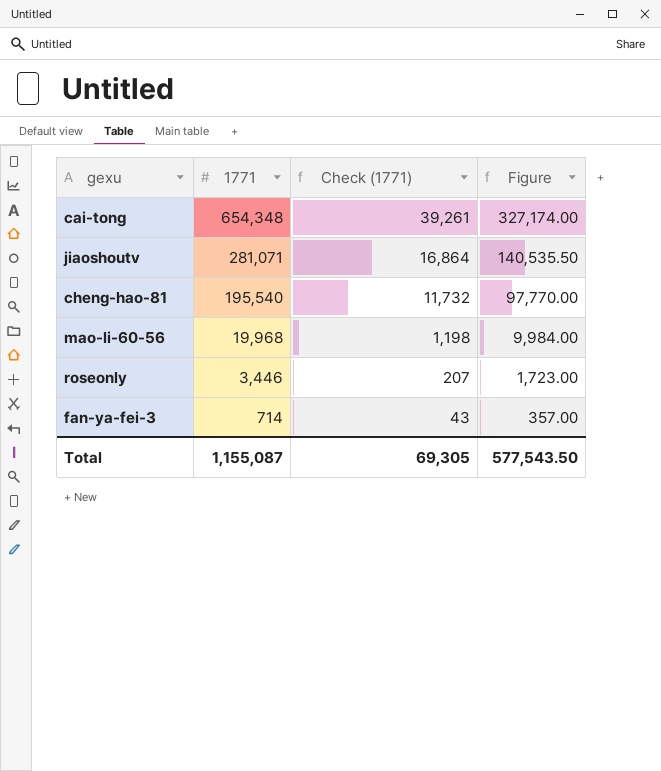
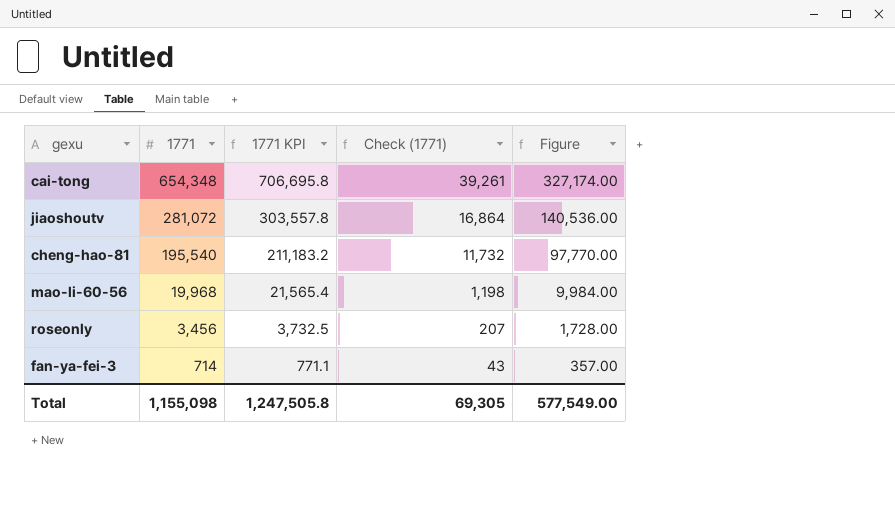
column 1771 KPI | formula: none -> [1771] * 1.08
jiaoshoutv | 1771: 281,071 -> 281,072
jiaoshoutv | Figure: 140,535.50 -> 140,536.00
roseonly | 1771: 3,446 -> 3,456
roseonly | Figure: 1,723.00 -> 1,728.00
Total | 1771: 1,155,087 -> 1,155,098
Total | Figure: 577,543.50 -> 577,549.00

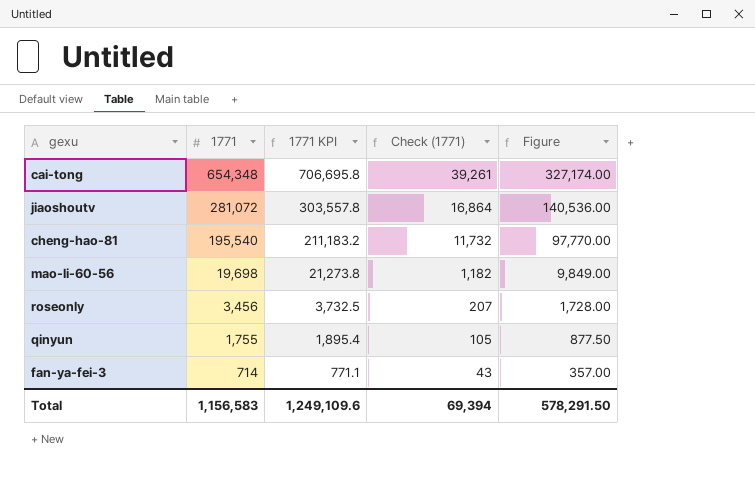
mao-li-60-56 | 1771: 19,968 -> 19,698
mao-li-60-56 | 1771 KPI: 21,565.4 -> 21,273.8
mao-li-60-56 | Check (1771): 1,198 -> 1,182
mao-li-60-56 | Figure: 9,984.00 -> 9,849.00
row qinyun: none -> 1,755 | 1,895.4 | 105 | 877.50
Total | 1771: 1,155,098 -> 1,156,583
Total | 1771 KPI: 1,247,505.8 -> 1,249,109.6
Total | Check (1771): 69,305 -> 69,394
Total | Figure: 577,549.00 -> 578,291.50

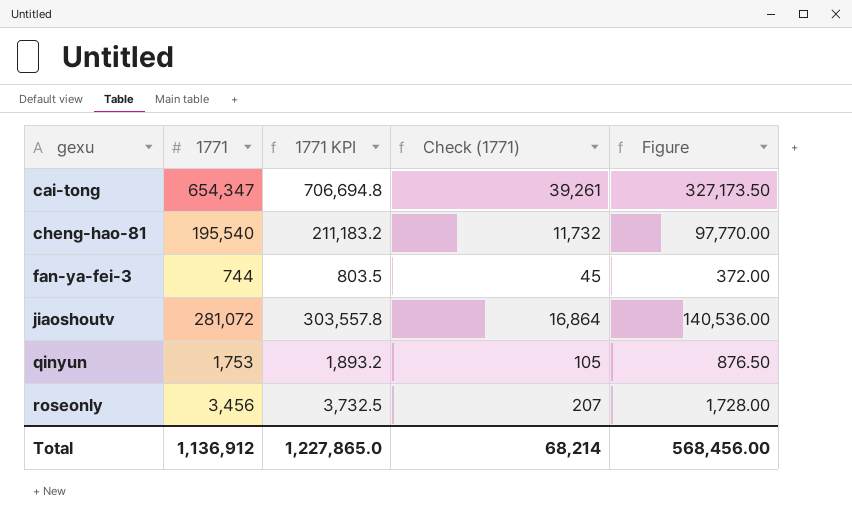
row order: 1771 descending -> gexu ascending
row mao-li-60-56: 19,698 | 21,273.8 | 1,182 | 9,849.00 -> none
cai-tong | 1771: 654,348 -> 654,347
cai-tong | 1771 KPI: 706,695.8 -> 706,694.8
cai-tong | Figure: 327,174.00 -> 327,173.50
fan-ya-fei-3 | 1771: 714 -> 744
fan-ya-fei-3 | 1771 KPI: 771.1 -> 803.5
fan-ya-fei-3 | Check (1771): 43 -> 45
fan-ya-fei-3 | Figure: 357.00 -> 372.00
qinyun | 1771: 1,755 -> 1,753
qinyun | 1771 KPI: 1,895.4 -> 1,893.2
qinyun | Figure: 877.50 -> 876.50
Total | 1771: 1,156,583 -> 1,136,912
Total | 1771 KPI: 1,249,109.6 -> 1,227,865.0
Total | Check (1771): 69,394 -> 68,214
Total | Figure: 578,291.50 -> 568,456.00

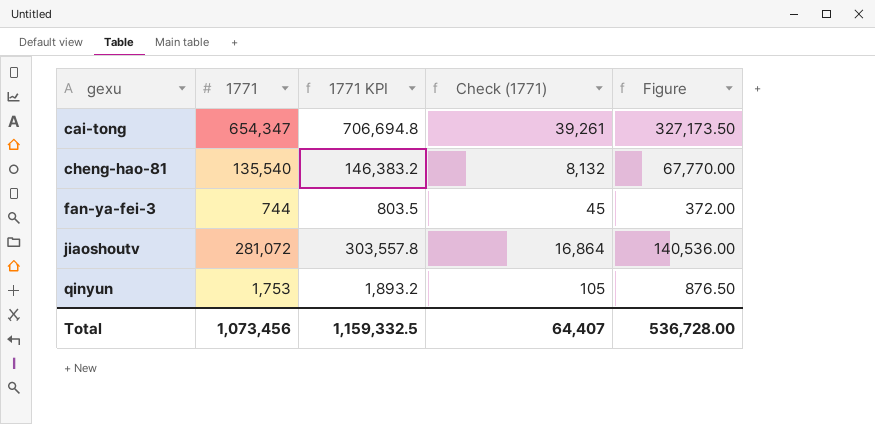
row roseonly: 3,456 | 3,732.5 | 207 | 1,728.00 -> none
cheng-hao-81 | 1771: 195,540 -> 135,540
cheng-hao-81 | 1771 KPI: 211,183.2 -> 146,383.2
cheng-hao-81 | Check (1771): 11,732 -> 8,132
cheng-hao-81 | Figure: 97,770.00 -> 67,770.00
Total | 1771: 1,136,912 -> 1,073,456
Total | 1771 KPI: 1,227,865.0 -> 1,159,332.5
Total | Check (1771): 68,214 -> 64,407
Total | Figure: 568,456.00 -> 536,728.00

